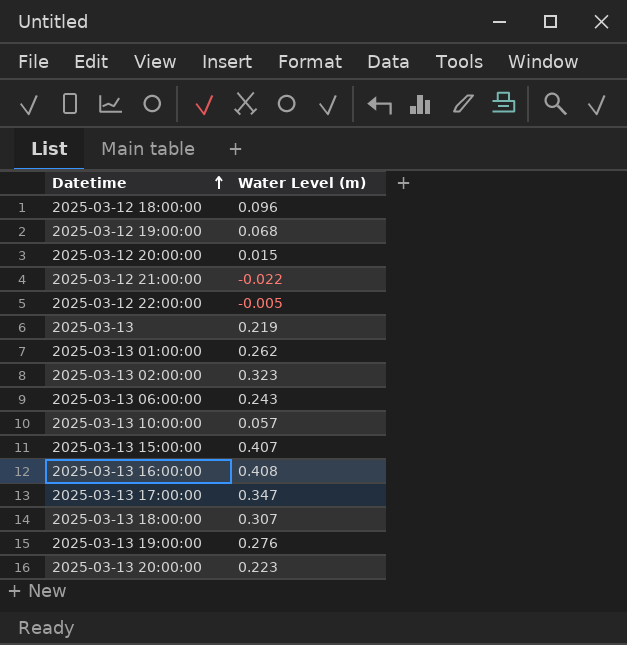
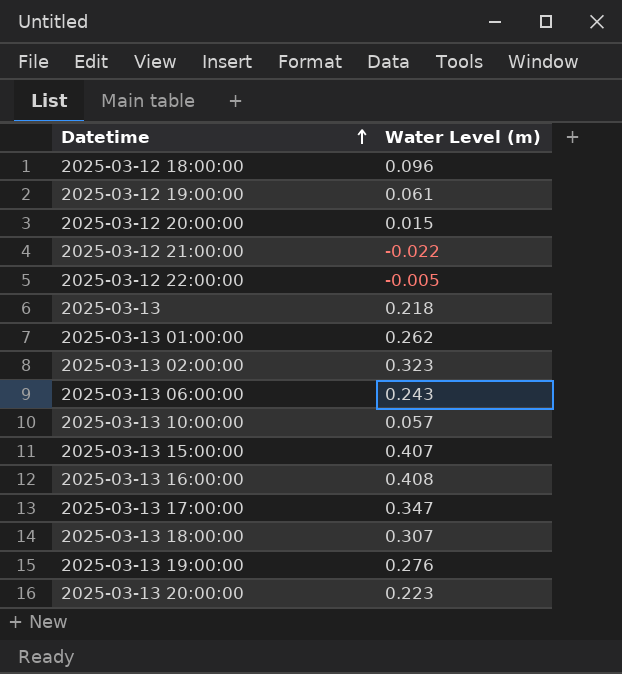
2025-03-12 19:00:00 | Water Level (m): 0.068 -> 0.061
2025-03-13 | Water Level (m): 0.219 -> 0.218

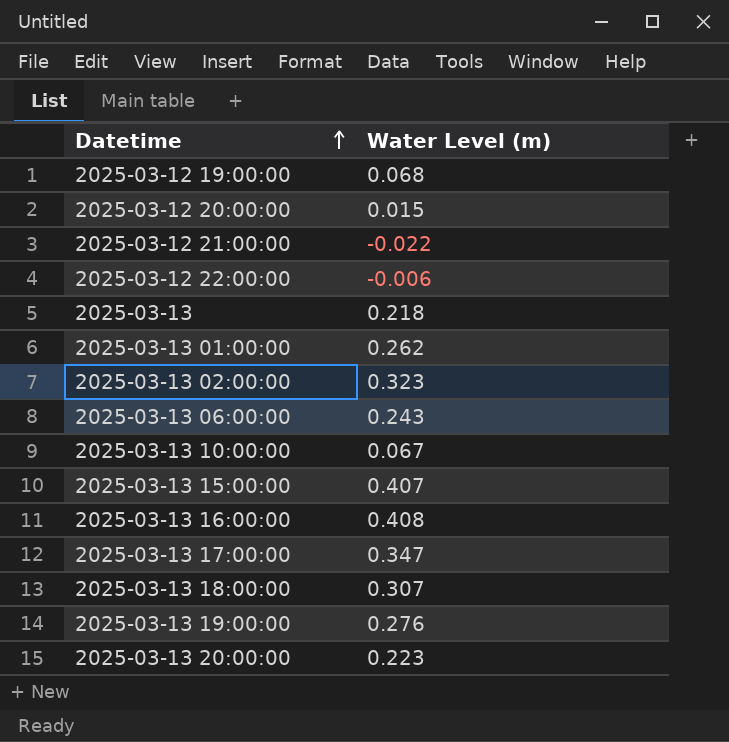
row 2025-03-12 18:00:00: 0.096 -> none
2025-03-12 19:00:00 | Water Level (m): 0.061 -> 0.068
2025-03-12 22:00:00 | Water Level (m): -0.005 -> -0.006
2025-03-13 10:00:00 | Water Level (m): 0.057 -> 0.067

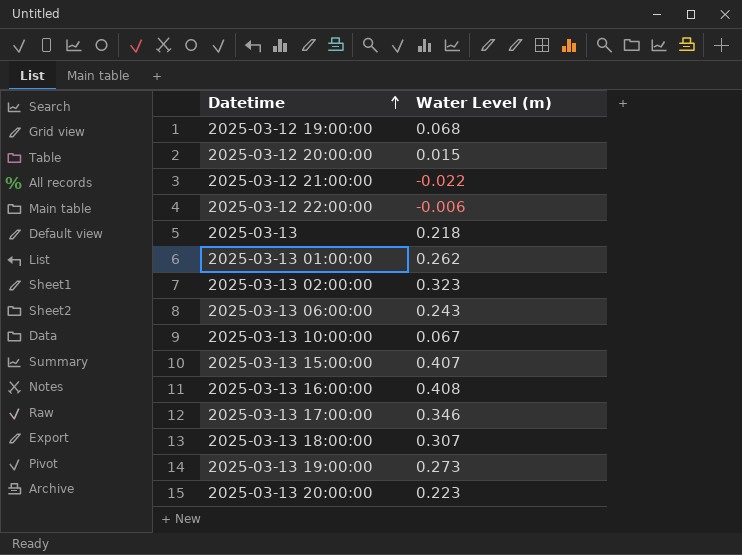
2025-03-13 17:00:00 | Water Level (m): 0.347 -> 0.346
2025-03-13 19:00:00 | Water Level (m): 0.276 -> 0.273

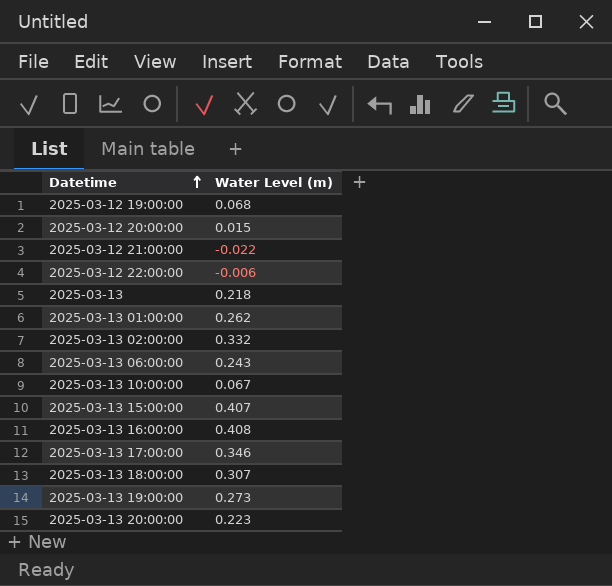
2025-03-13 02:00:00 | Water Level (m): 0.323 -> 0.332

